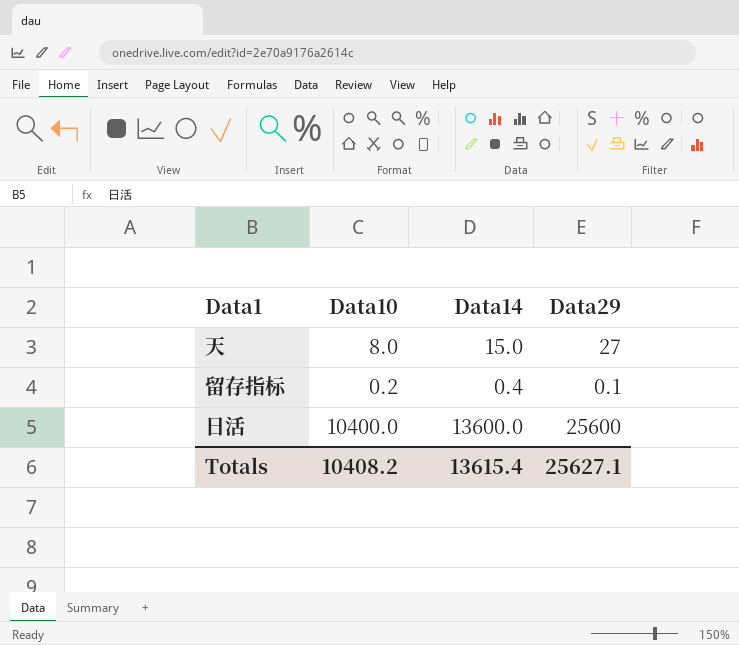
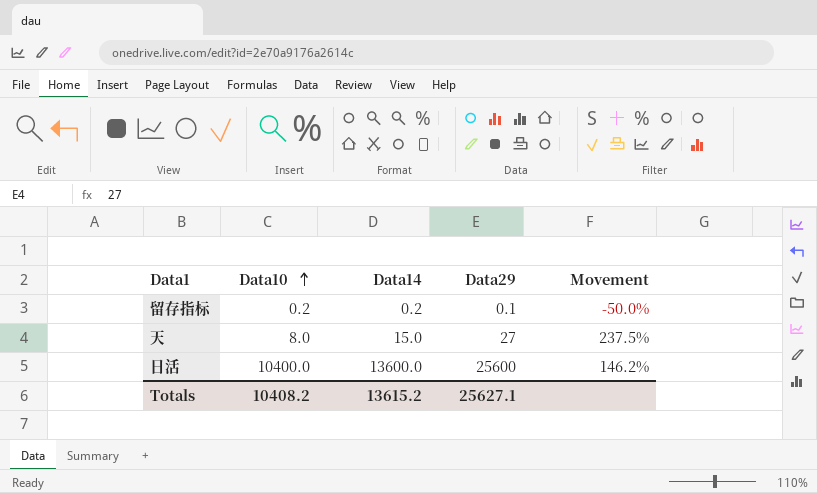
row order: none -> Data10 ascending
column Movement | formula: none -> ([Data29] - [Data10]) / [Data10]
留存指标 | Data14: 0.4 -> 0.2
Totals | Data14: 13615.4 -> 13615.2

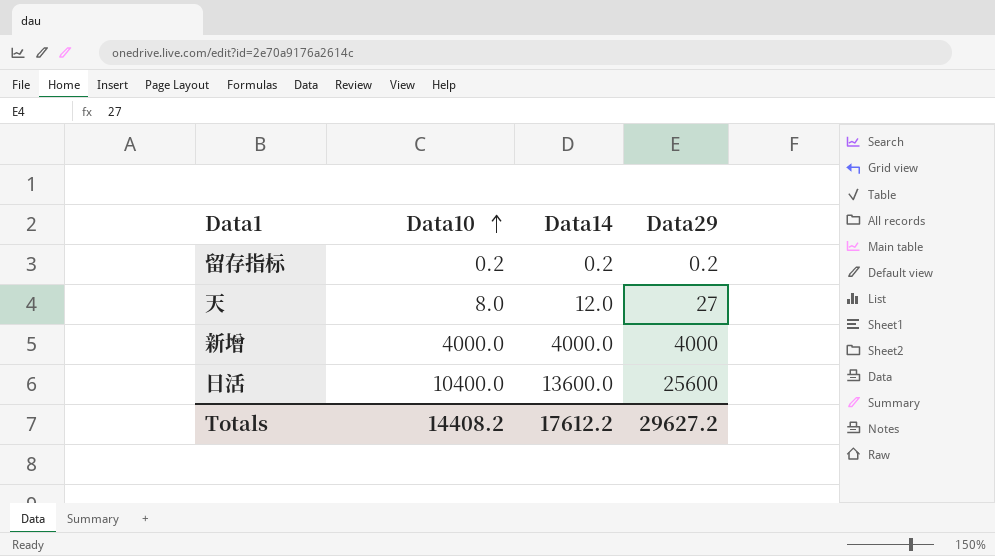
column Movement | formula: ([Data29] - [Data10]) / [Data10] -> none
留存指标 | Data29: 0.1 -> 0.2
天 | Data14: 15.0 -> 12.0
row 新增: none -> 4000.0 | 4000.0 | 4000
Totals | Data10: 10408.2 -> 14408.2
Totals | Data14: 13615.2 -> 17612.2
Totals | Data29: 25627.1 -> 29627.2

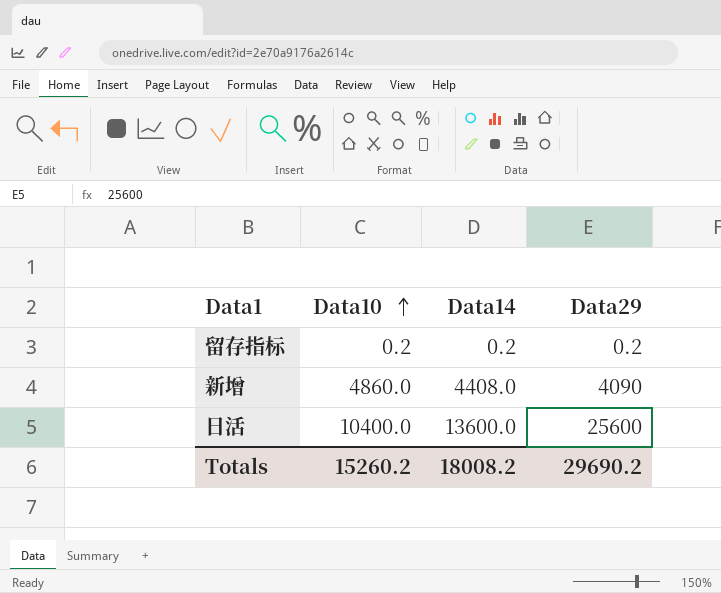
row 天: 8.0 | 12.0 | 27 -> none
新增 | Data10: 4000.0 -> 4860.0
新增 | Data14: 4000.0 -> 4408.0
新增 | Data29: 4000 -> 4090
Totals | Data10: 14408.2 -> 15260.2
Totals | Data14: 17612.2 -> 18008.2
Totals | Data29: 29627.2 -> 29690.2

